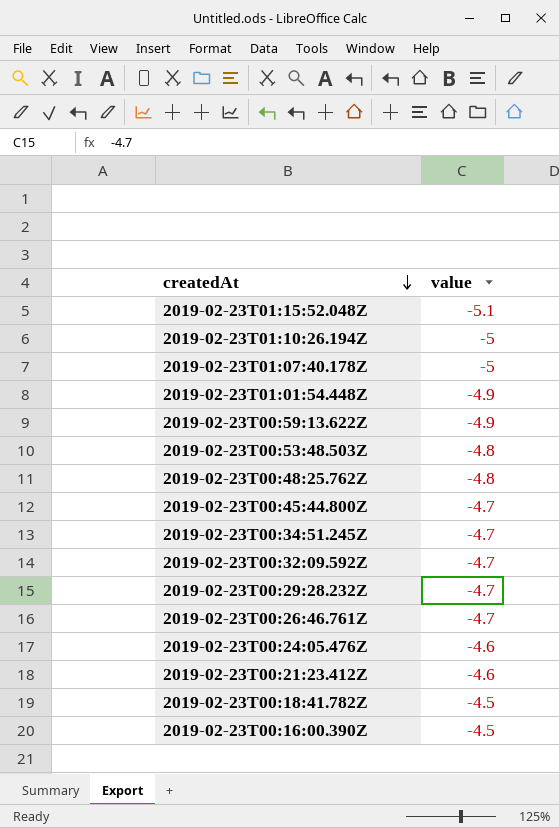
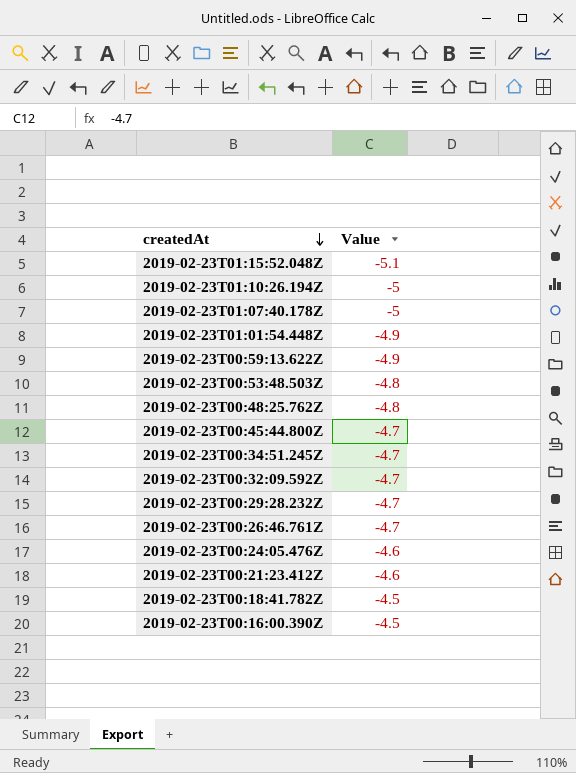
column name: value -> Value

